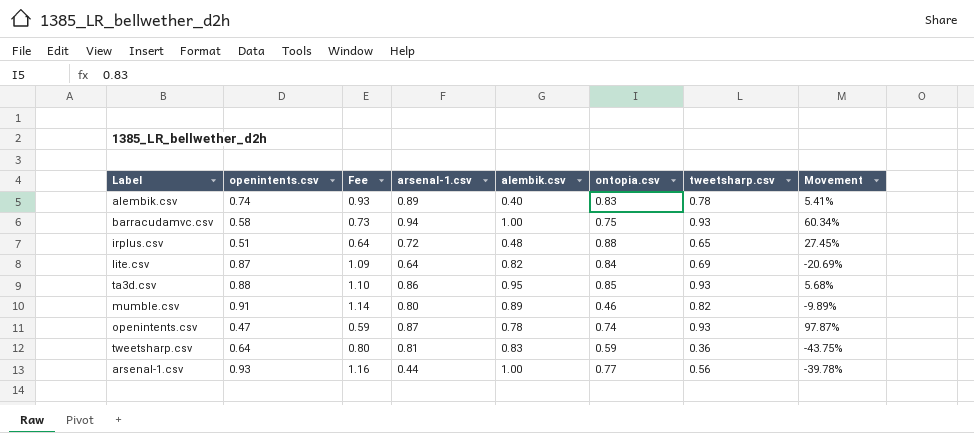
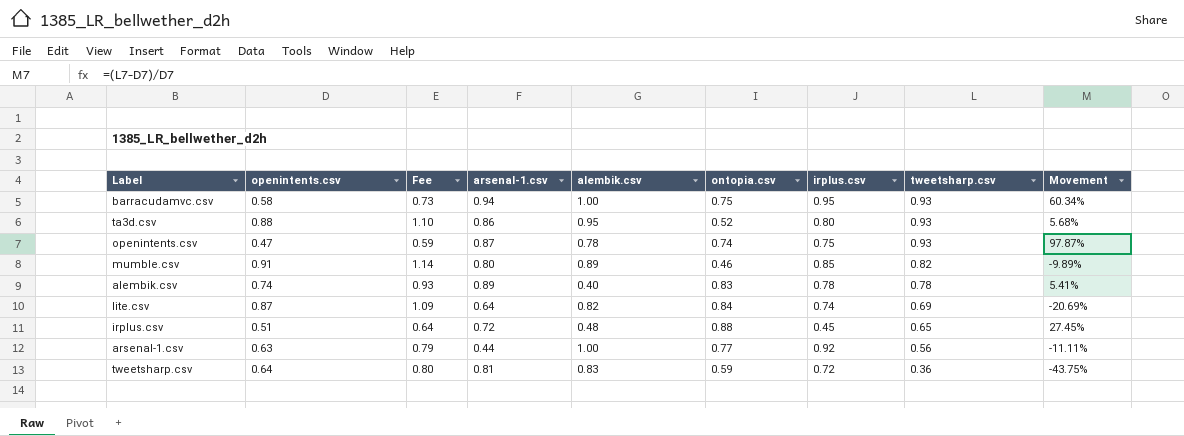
row order: none -> tweetsharp.csv descending
column irplus.csv | position: none -> 7
ta3d.csv | ontopia.csv: 0.85 -> 0.52
arsenal-1.csv | openintents.csv: 0.93 -> 0.63
arsenal-1.csv | Fee: 1.16 -> 0.79
arsenal-1.csv | Movement: -39.78% -> -11.11%

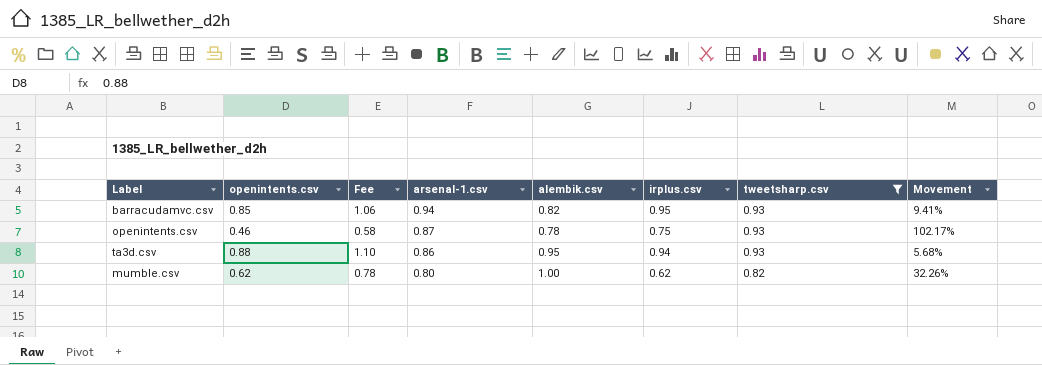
filter: none -> tweetsharp.csv >= 0.82
row order: tweetsharp.csv descending -> arsenal-1.csv descending
column ontopia.csv | position: 6 -> none
barracudamvc.csv | openintents.csv: 0.58 -> 0.85
barracudamvc.csv | Fee: 0.73 -> 1.06
barracudamvc.csv | alembik.csv: 1.00 -> 0.82
barracudamvc.csv | Movement: 60.34% -> 9.41%
openintents.csv | openintents.csv: 0.47 -> 0.46
openintents.csv | Fee: 0.59 -> 0.58
openintents.csv | Movement: 97.87% -> 102.17%
ta3d.csv | irplus.csv: 0.80 -> 0.94
mumble.csv | openintents.csv: 0.91 -> 0.62
mumble.csv | Fee: 1.14 -> 0.78
mumble.csv | alembik.csv: 0.89 -> 1.00
mumble.csv | irplus.csv: 0.85 -> 0.62
mumble.csv | Movement: -9.89% -> 32.26%

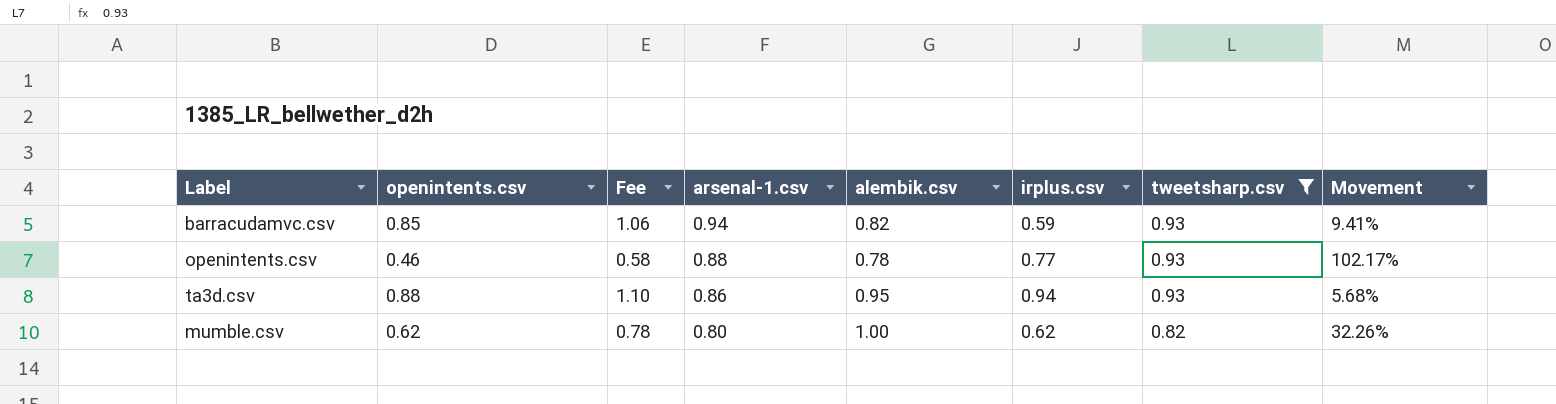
barracudamvc.csv | irplus.csv: 0.95 -> 0.59
openintents.csv | arsenal-1.csv: 0.87 -> 0.88
openintents.csv | irplus.csv: 0.75 -> 0.77

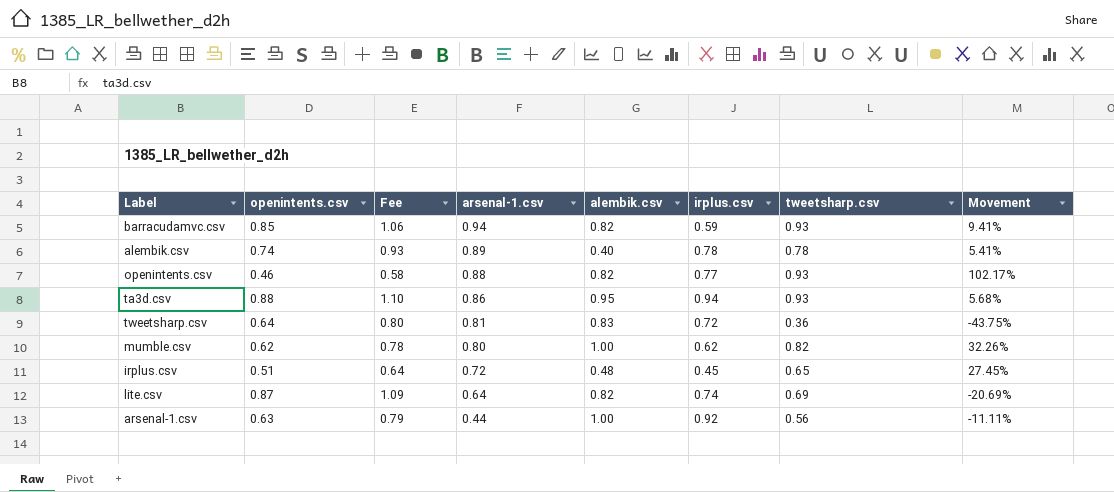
filter: tweetsharp.csv >= 0.82 -> none
openintents.csv | alembik.csv: 0.78 -> 0.82

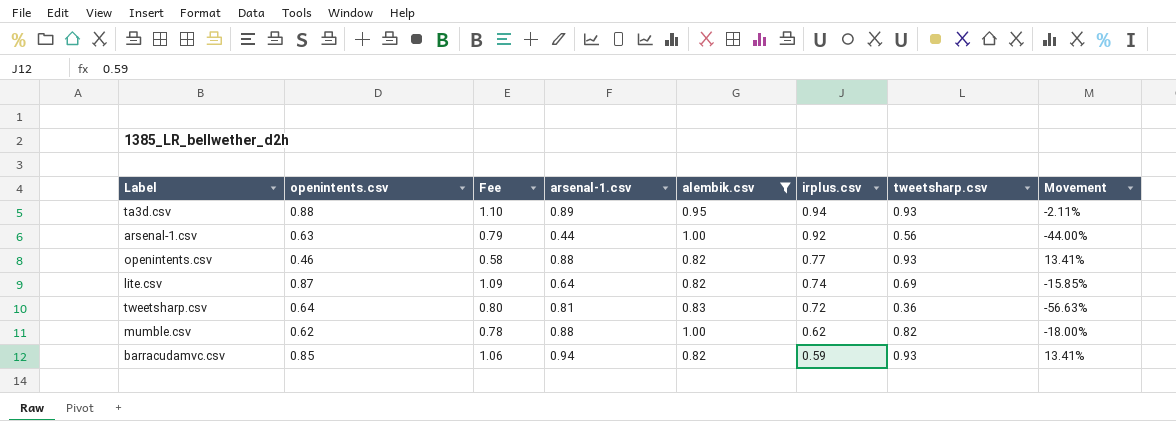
filter: none -> alembik.csv >= 0.82
row order: arsenal-1.csv descending -> irplus.csv descending
column Movement | formula: ([tweetsharp.csv] - [openintents.csv]) / [openintents.csv] -> ([tweetsharp.csv] - [alembik.csv]) / [alembik.csv]
ta3d.csv | arsenal-1.csv: 0.86 -> 0.89
mumble.csv | arsenal-1.csv: 0.80 -> 0.88

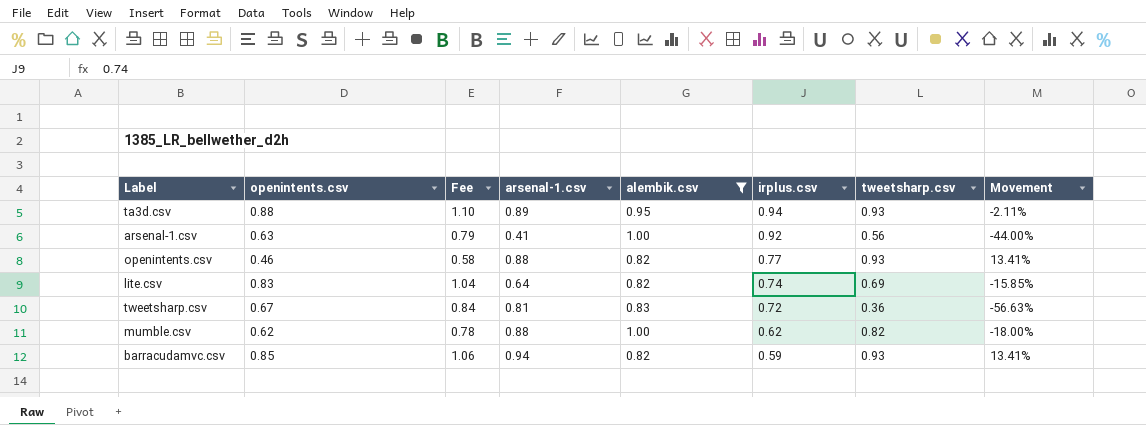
arsenal-1.csv | arsenal-1.csv: 0.44 -> 0.41
lite.csv | openintents.csv: 0.87 -> 0.83
lite.csv | Fee: 1.09 -> 1.04
tweetsharp.csv | openintents.csv: 0.64 -> 0.67
tweetsharp.csv | Fee: 0.80 -> 0.84

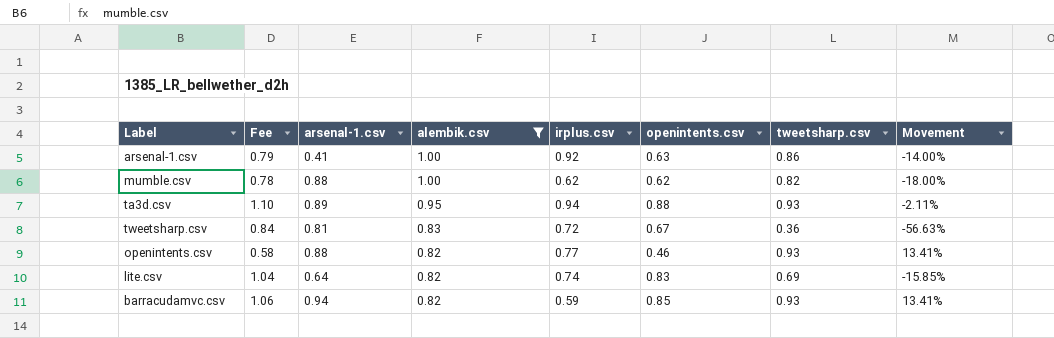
row order: irplus.csv descending -> alembik.csv descending
column openintents.csv | position: 2 -> 6
arsenal-1.csv | tweetsharp.csv: 0.56 -> 0.86
arsenal-1.csv | Movement: -44.00% -> -14.00%

